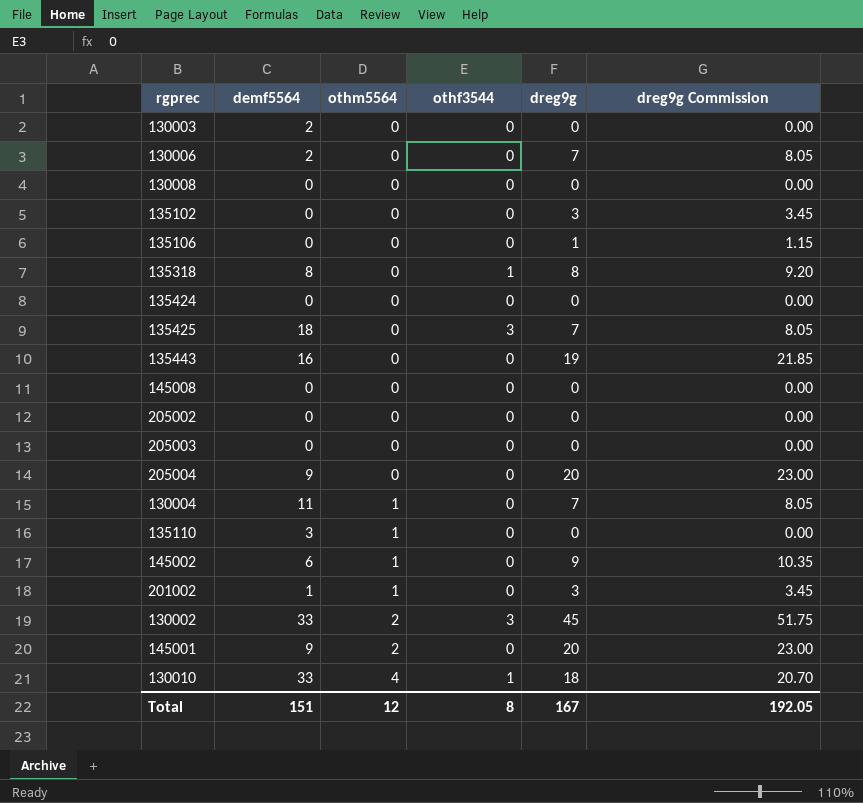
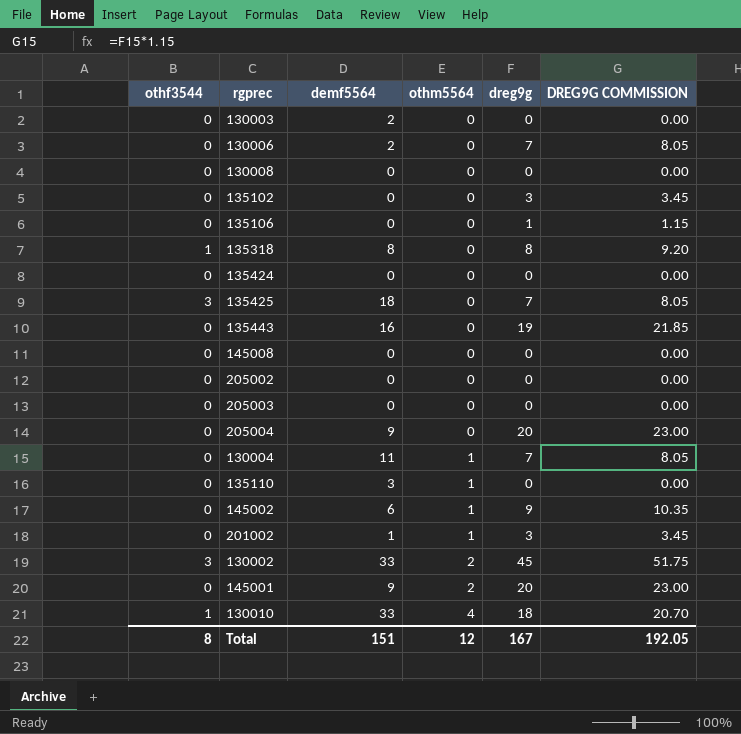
column othf3544 | position: 4 -> 1
column name: dreg9g Commission -> DREG9G COMMISSION

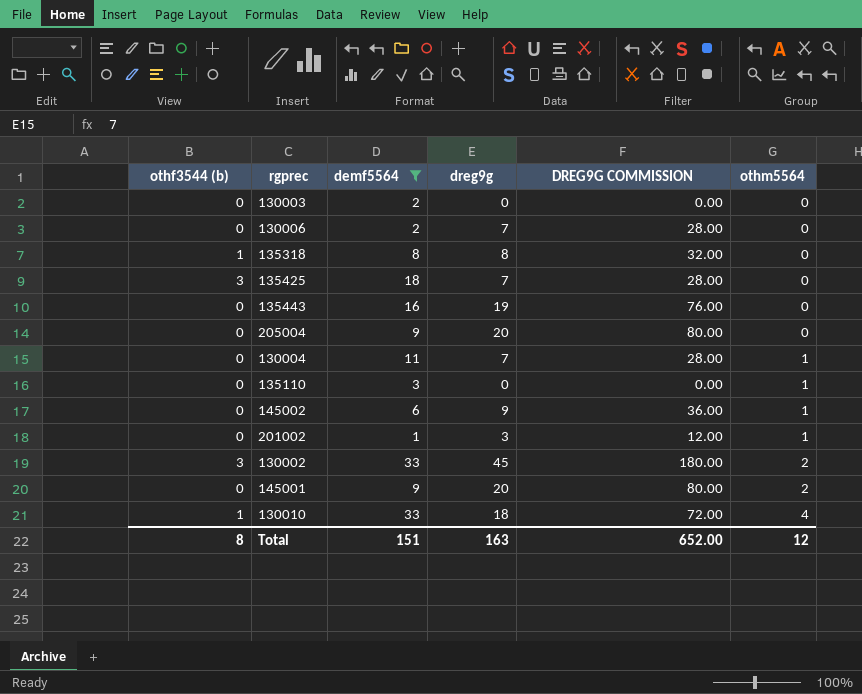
filter: none -> demf5564 != 0
column name: othf3544 -> othf3544 (b)
column DREG9G COMMISSION | formula: [dreg9g] * 1.15 -> [dreg9g] * 4
column othm5564 | position: 4 -> 6
Total | dreg9g: 167 -> 163
Total | DREG9G COMMISSION: 192.05 -> 652.00

